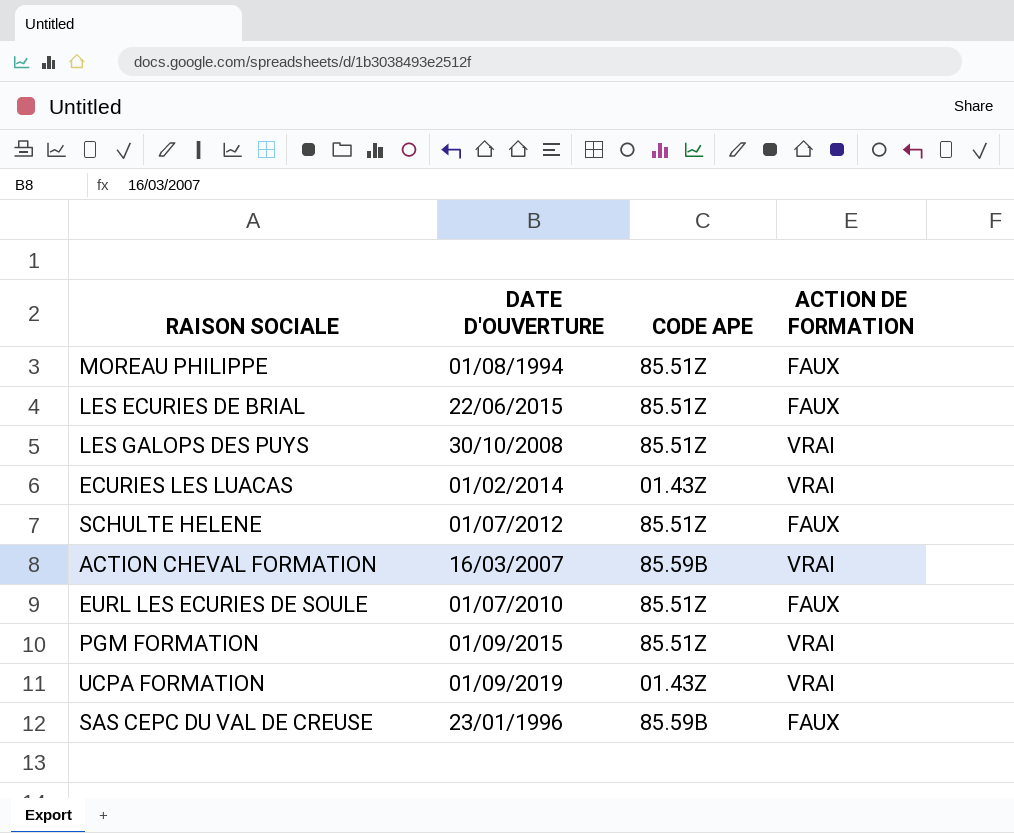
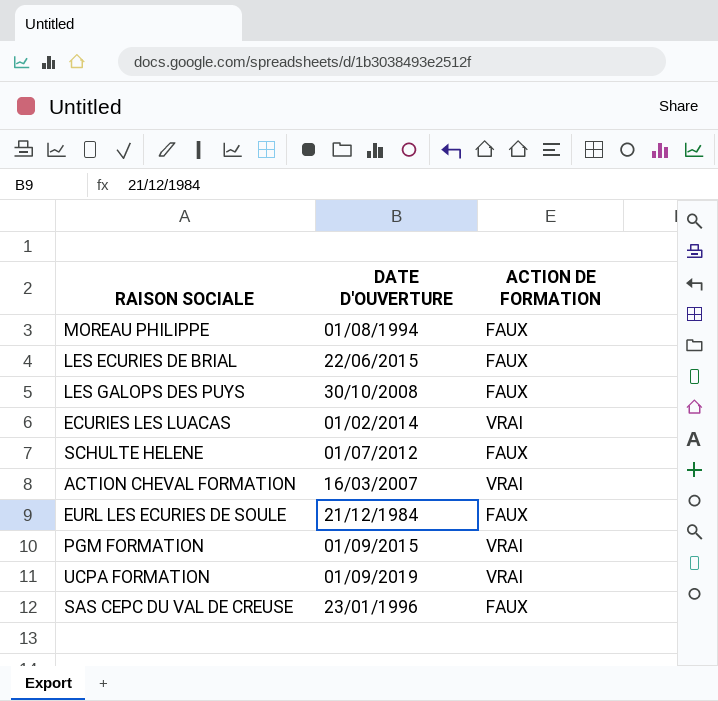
column CODE APE | position: 3 -> none
LES GALOPS DES PUYS | ACTION DE FORMATION: VRAI -> FAUX
EURL LES ECURIES DE SOULE | DATE D'OUVERTURE: 01/07/2010 -> 21/12/1984

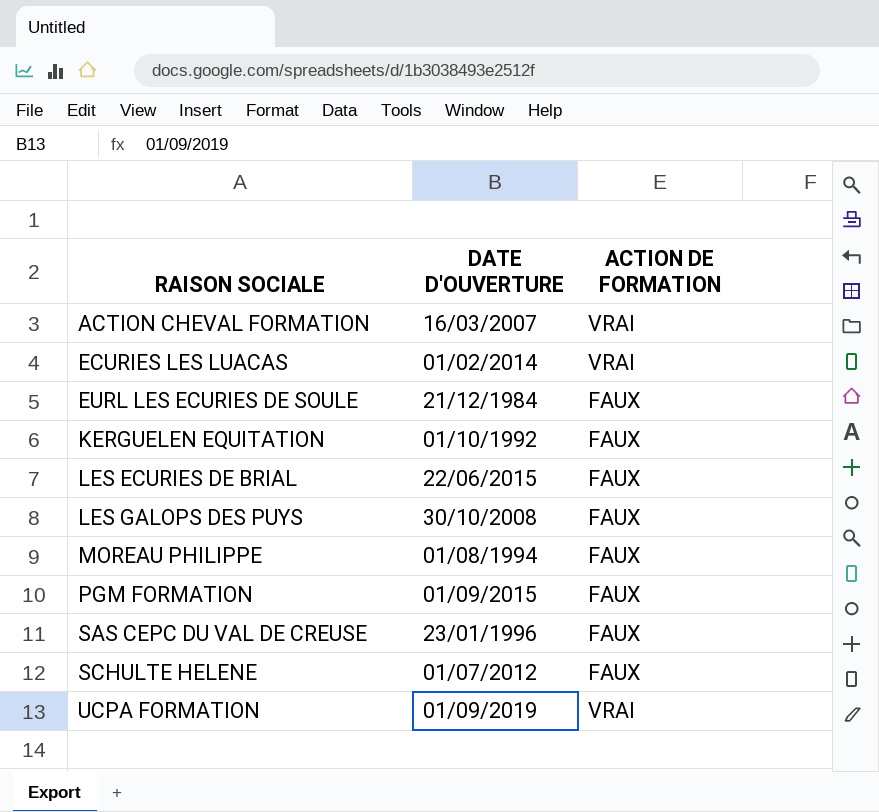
row order: none -> RAISON SOCIALE ascending
row KERGUELEN EQUITATION: none -> 01/10/1992 | FAUX
PGM FORMATION | ACTION DE FORMATION: VRAI -> FAUX

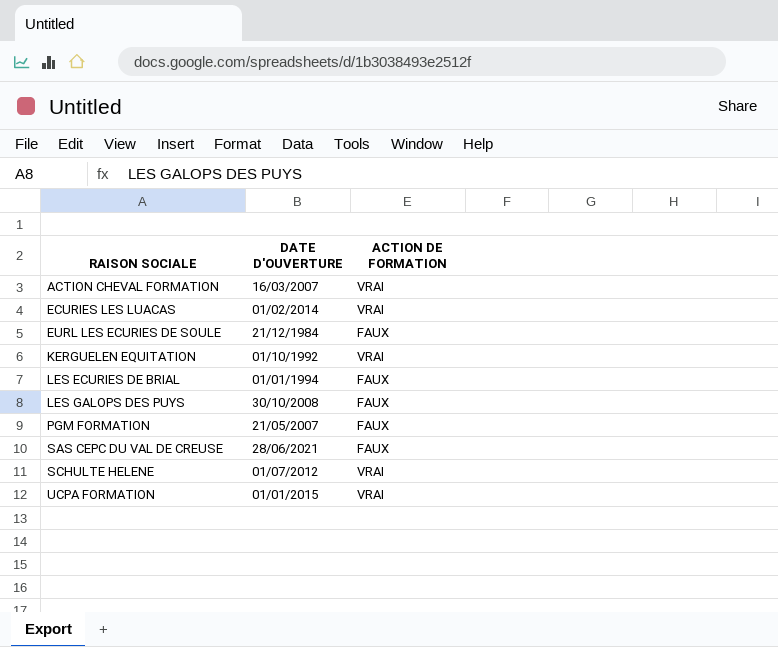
row MOREAU PHILIPPE: 01/08/1994 | FAUX -> none
KERGUELEN EQUITATION | ACTION DE FORMATION: FAUX -> VRAI
LES ECURIES DE BRIAL | DATE D'OUVERTURE: 22/06/2015 -> 01/01/1994
PGM FORMATION | DATE D'OUVERTURE: 01/09/2015 -> 21/05/2007
SAS CEPC DU VAL DE CREUSE | DATE D'OUVERTURE: 23/01/1996 -> 28/06/2021
SCHULTE HELENE | ACTION DE FORMATION: FAUX -> VRAI
UCPA FORMATION | DATE D'OUVERTURE: 01/09/2019 -> 01/01/2015

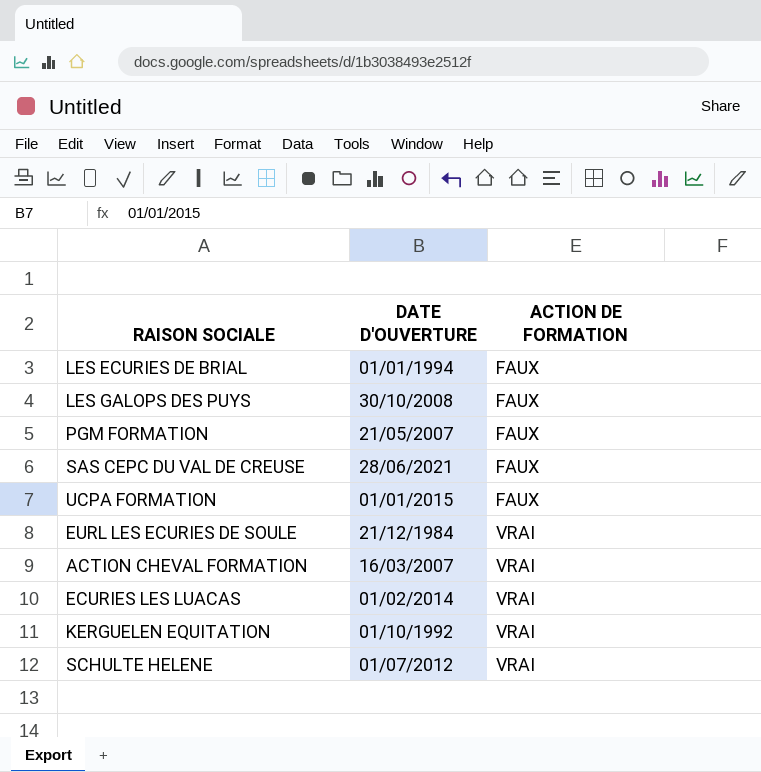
row order: RAISON SOCIALE ascending -> ACTION DE FORMATION ascending
UCPA FORMATION | ACTION DE FORMATION: VRAI -> FAUX
EURL LES ECURIES DE SOULE | ACTION DE FORMATION: FAUX -> VRAI

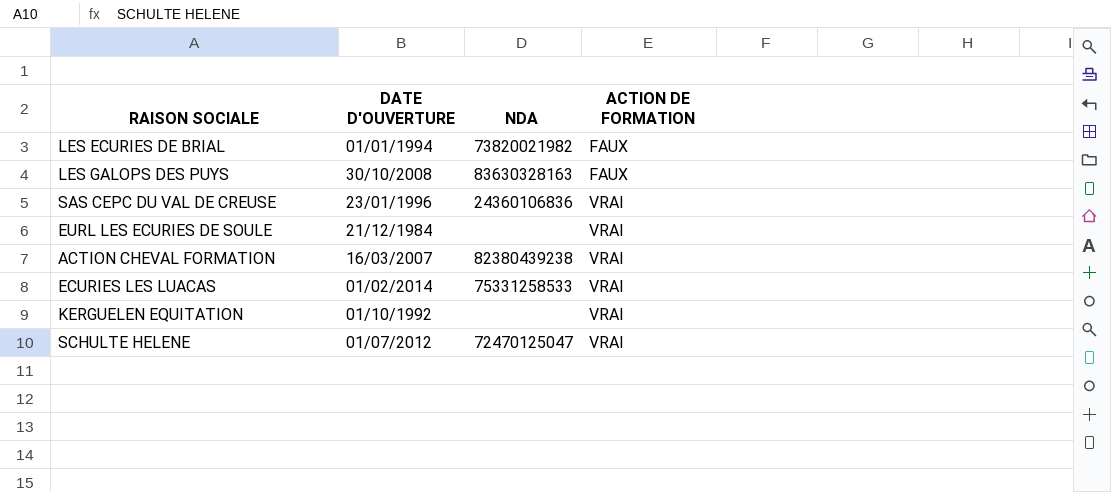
column NDA | position: none -> 3
row PGM FORMATION: 21/05/2007 | FAUX -> none
row UCPA FORMATION: 01/01/2015 | FAUX -> none
SAS CEPC DU VAL DE CREUSE | DATE D'OUVERTURE: 28/06/2021 -> 23/01/1996
SAS CEPC DU VAL DE CREUSE | ACTION DE FORMATION: FAUX -> VRAI

